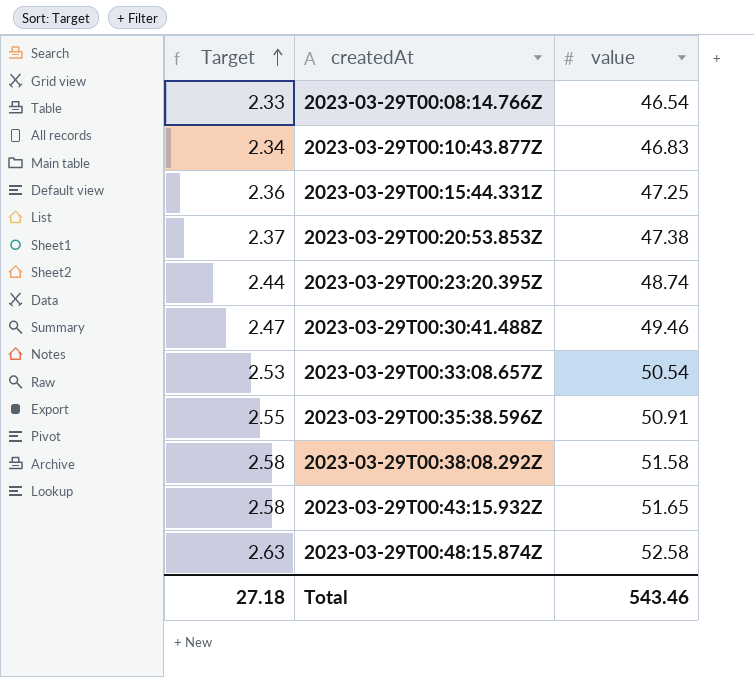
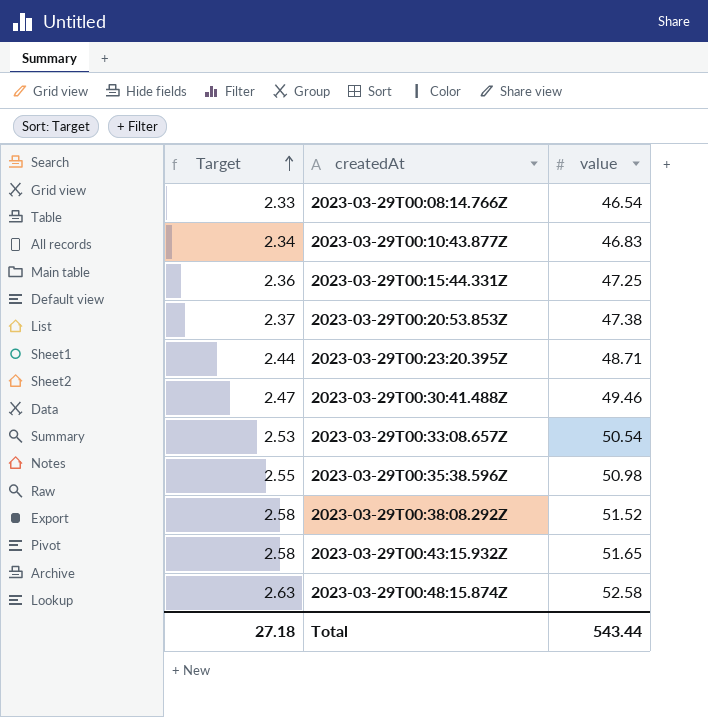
2023-03-29T00:23:20.395Z | value: 48.74 -> 48.71
2023-03-29T00:35:38.596Z | value: 50.91 -> 50.98
2023-03-29T00:38:08.292Z | value: 51.58 -> 51.52
Total | value: 543.46 -> 543.44

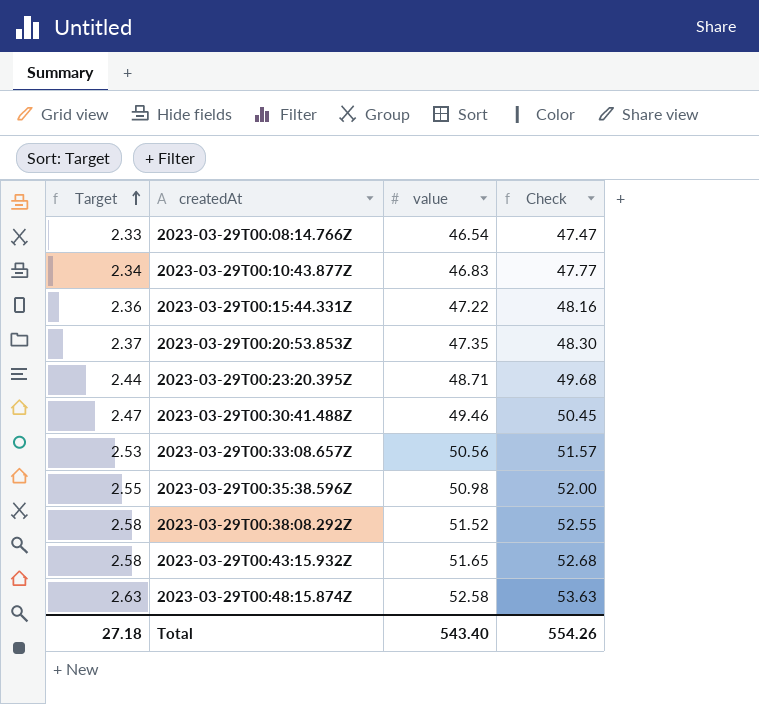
column Check | formula: none -> [value] * 1.02
2023-03-29T00:15:44.331Z | value: 47.25 -> 47.22
2023-03-29T00:20:53.853Z | value: 47.38 -> 47.35
2023-03-29T00:33:08.657Z | value: 50.54 -> 50.56
Total | value: 543.44 -> 543.40

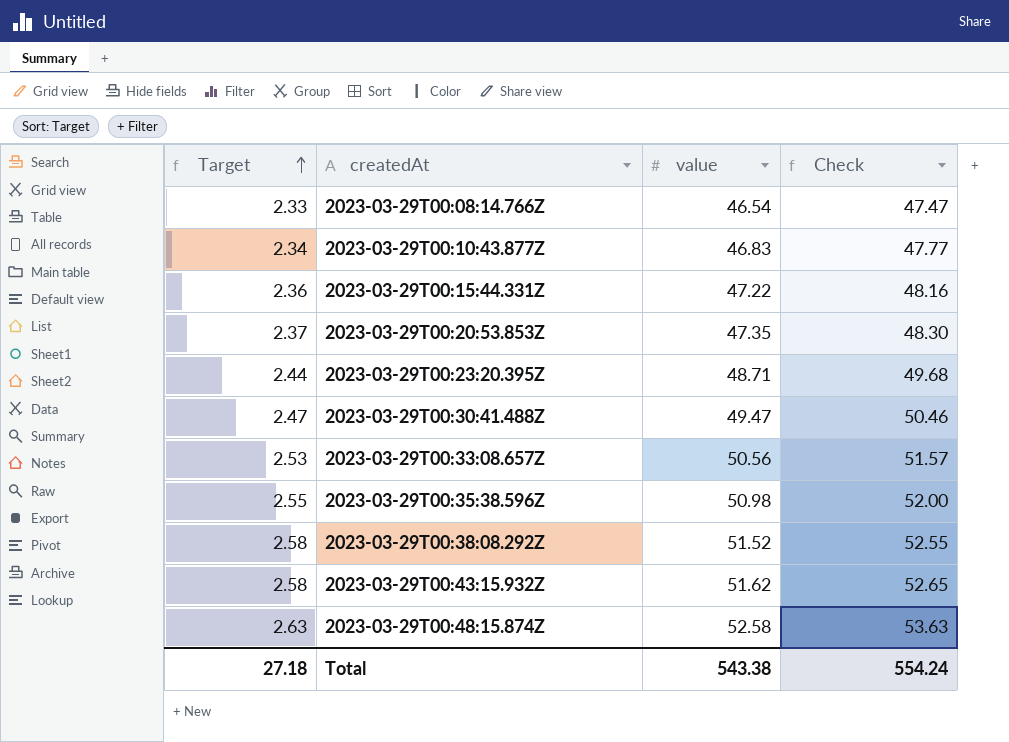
2023-03-29T00:30:41.488Z | value: 49.46 -> 49.47
2023-03-29T00:30:41.488Z | Check: 50.45 -> 50.46
2023-03-29T00:43:15.932Z | value: 51.65 -> 51.62
2023-03-29T00:43:15.932Z | Check: 52.68 -> 52.65
Total | value: 543.40 -> 543.38
Total | Check: 554.26 -> 554.24

